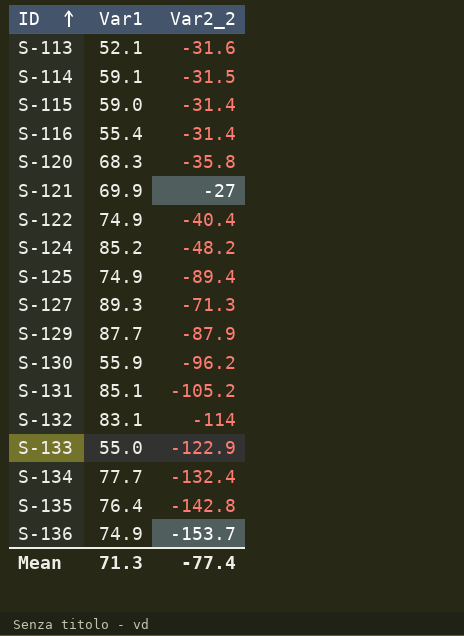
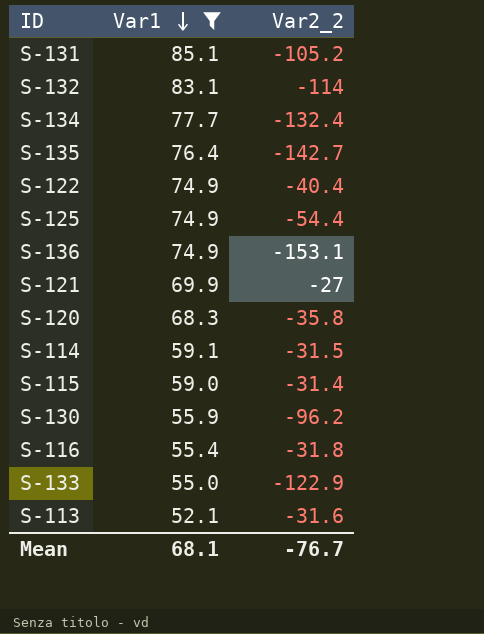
filter: none -> Var1 <= 85.1
row order: ID ascending -> Var1 descending
S-135 | Var2_2: -142.8 -> -142.7
S-125 | Var2_2: -89.4 -> -54.4
S-136 | Var2_2: -153.7 -> -153.1
S-116 | Var2_2: -31.4 -> -31.8
Mean | Var1: 71.3 -> 68.1
Mean | Var2_2: -77.4 -> -76.7

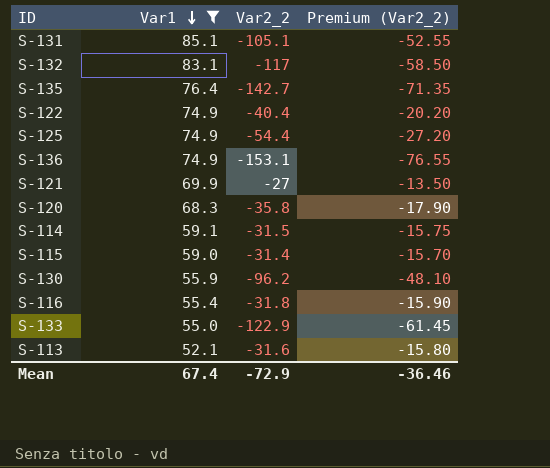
column Premium (Var2_2) | formula: none -> [Var2_2] * 0.5
row S-134: 77.7 | -132.4 -> none
S-131 | Var2_2: -105.2 -> -105.1
S-132 | Var2_2: -114 -> -117
Mean | Var1: 68.1 -> 67.4
Mean | Var2_2: -76.7 -> -72.9

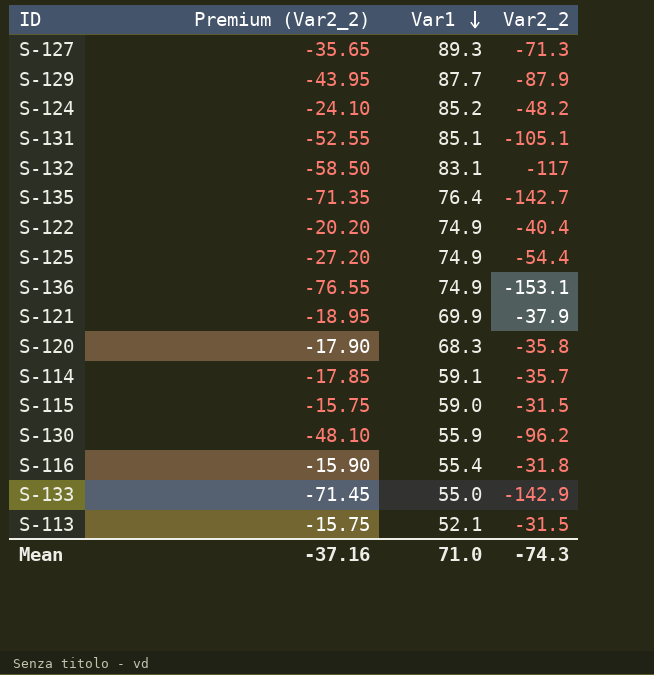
filter: Var1 <= 85.1 -> none
column Premium (Var2_2) | position: 4 -> 2
S-121 | Premium (Var2_2): -13.50 -> -18.95
S-121 | Var2_2: -27 -> -37.9
S-114 | Premium (Var2_2): -15.75 -> -17.85
S-114 | Var2_2: -31.5 -> -35.7
S-115 | Premium (Var2_2): -15.70 -> -15.75
S-115 | Var2_2: -31.4 -> -31.5
S-133 | Premium (Var2_2): -61.45 -> -71.45
S-133 | Var2_2: -122.9 -> -142.9
S-113 | Premium (Var2_2): -15.80 -> -15.75
S-113 | Var2_2: -31.6 -> -31.5
Mean | Premium (Var2_2): -36.46 -> -37.16
Mean | Var1: 67.4 -> 71.0
Mean | Var2_2: -72.9 -> -74.3

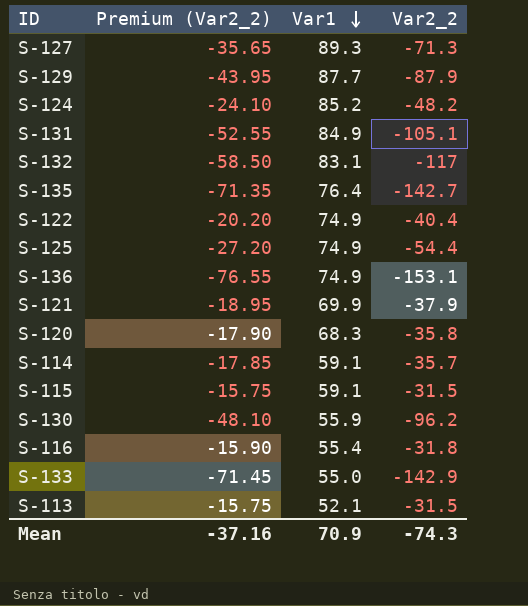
S-131 | Var1: 85.1 -> 84.9
S-115 | Var1: 59.0 -> 59.1
Mean | Var1: 71.0 -> 70.9

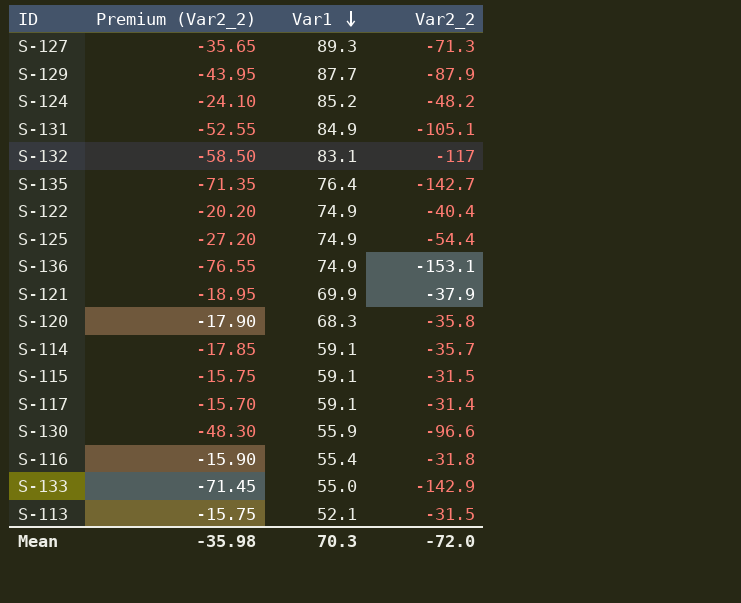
row S-117: none -> -15.70 | 59.1 | -31.4
S-130 | Premium (Var2_2): -48.10 -> -48.30
S-130 | Var2_2: -96.2 -> -96.6
Mean | Premium (Var2_2): -37.16 -> -35.98
Mean | Var1: 70.9 -> 70.3
Mean | Var2_2: -74.3 -> -72.0

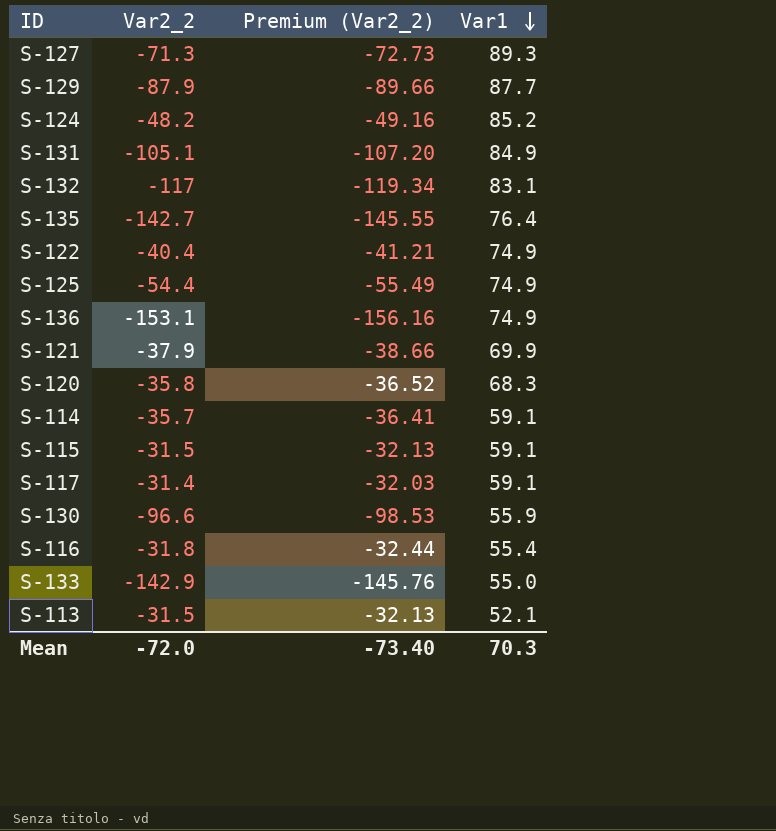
column Var2_2 | position: 4 -> 2
column Premium (Var2_2) | formula: [Var2_2] * 0.5 -> [Var2_2] * 1.02
Mean | Premium (Var2_2): -35.98 -> -73.40

